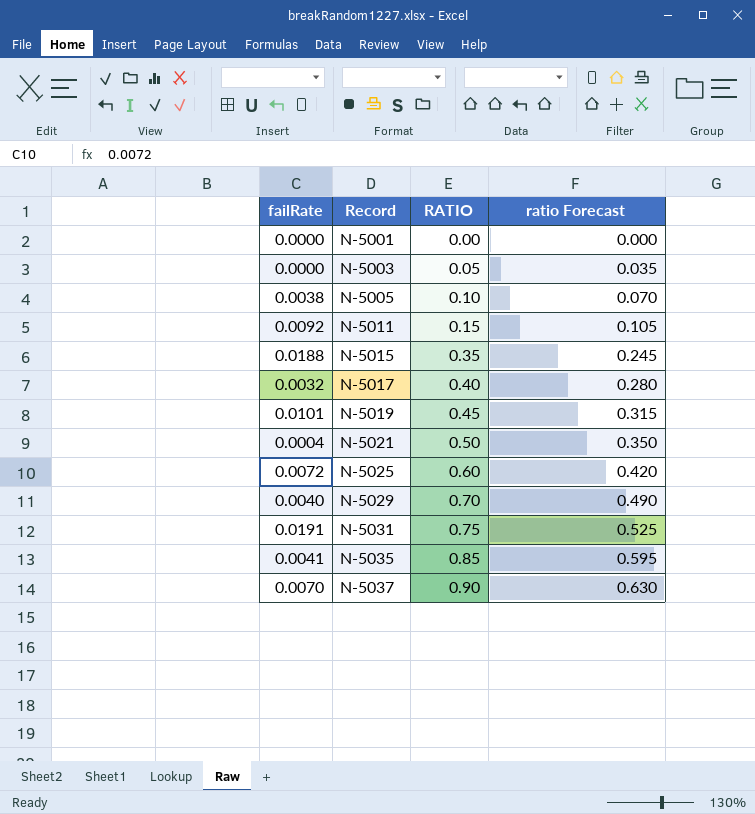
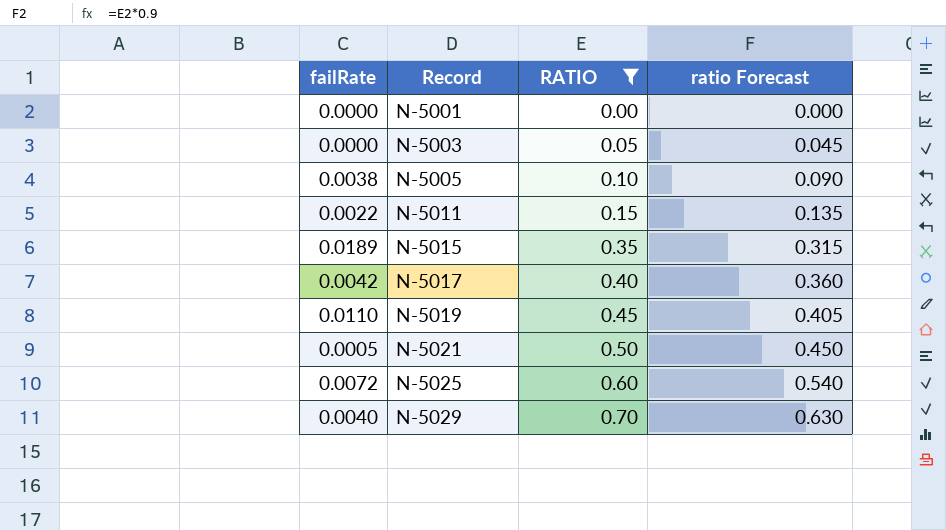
filter: none -> RATIO <= 0.70
column ratio Forecast | formula: [RATIO] * 0.7 -> [RATIO] * 0.9
N-5011 | failRate: 0.0092 -> 0.0022
N-5015 | failRate: 0.0188 -> 0.0189
N-5017 | failRate: 0.0032 -> 0.0042
N-5019 | failRate: 0.0101 -> 0.0110
N-5021 | failRate: 0.0004 -> 0.0005

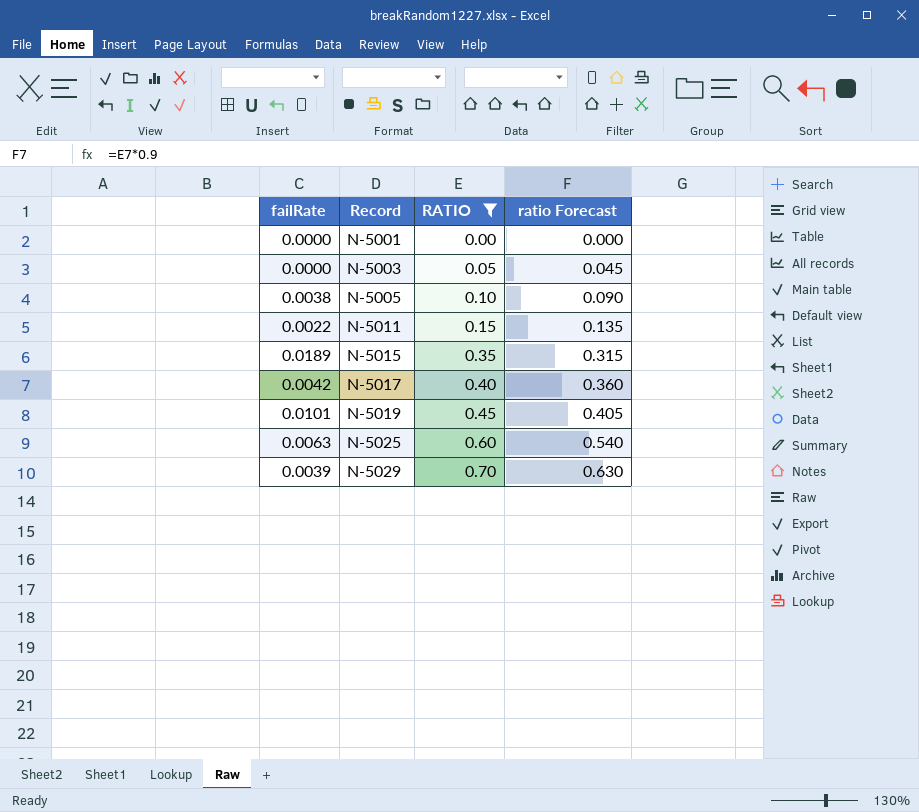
row N-5021: 0.0005 | 0.50 | 0.450 -> none
N-5019 | failRate: 0.0110 -> 0.0101
N-5025 | failRate: 0.0072 -> 0.0063
N-5029 | failRate: 0.0040 -> 0.0039

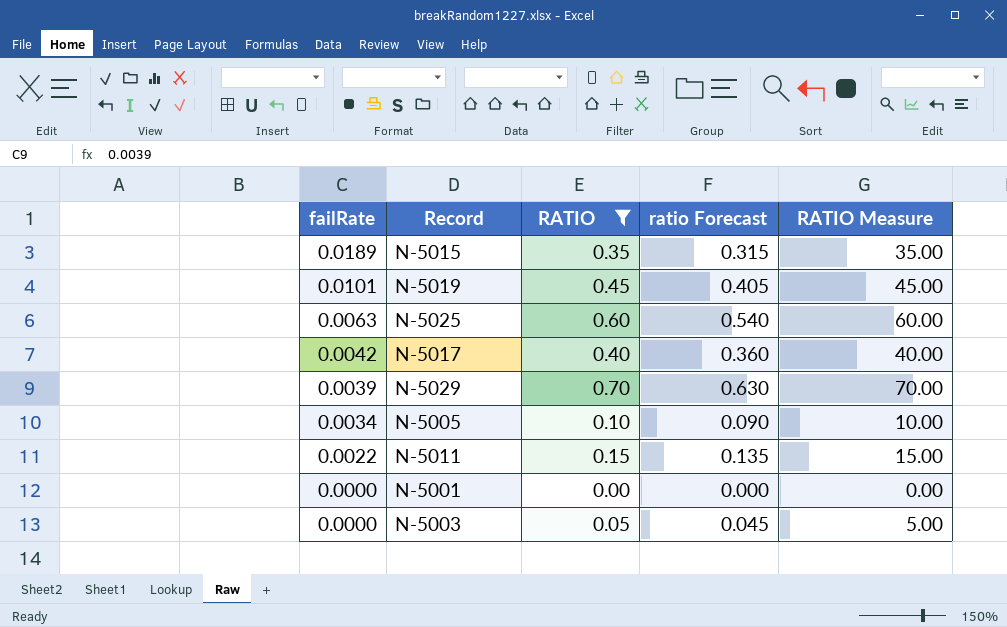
row order: Record ascending -> failRate descending
column RATIO Measure | formula: none -> [RATIO] * 100
N-5005 | failRate: 0.0038 -> 0.0034

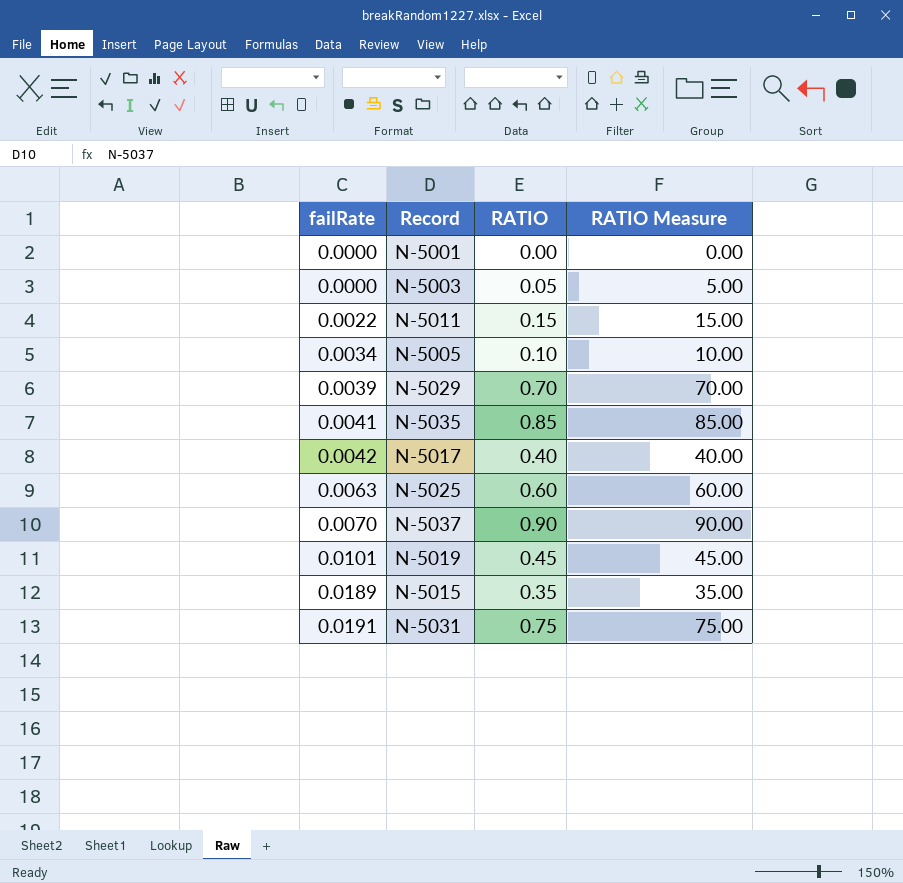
filter: RATIO <= 0.70 -> none
row order: failRate descending -> failRate ascending
column ratio Forecast | formula: [RATIO] * 0.9 -> none

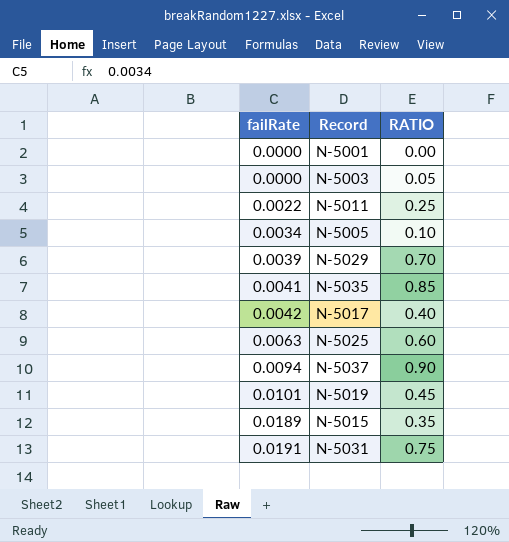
column RATIO Measure | formula: [RATIO] * 100 -> none
N-5011 | RATIO: 0.15 -> 0.25
N-5037 | failRate: 0.0070 -> 0.0094

